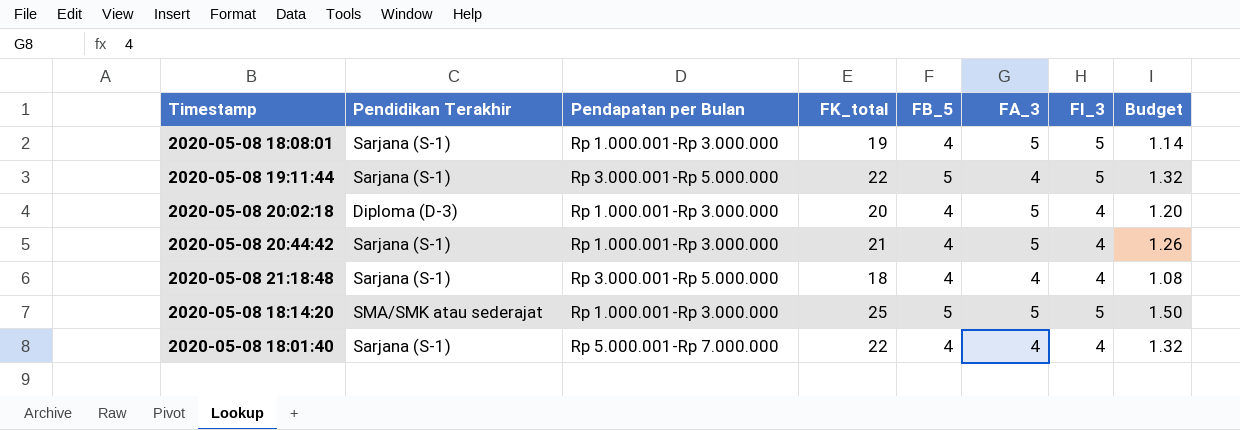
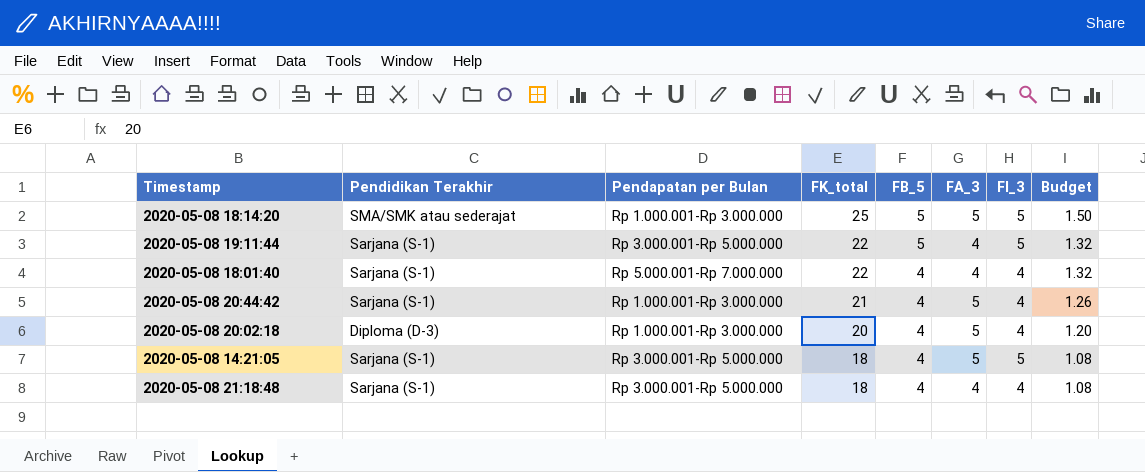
row order: none -> FK_total descending
row 2020-05-08 18:08:01: Sarjana (S-1) | Rp 1.000.001-Rp 3.000.000 | 19 | 4 | 5 | 5 | 1.14 -> none
row 2020-05-08 14:21:05: none -> Sarjana (S-1) | Rp 3.000.001-Rp 5.000.000 | 18 | 4 | 5 | 5 | 1.08

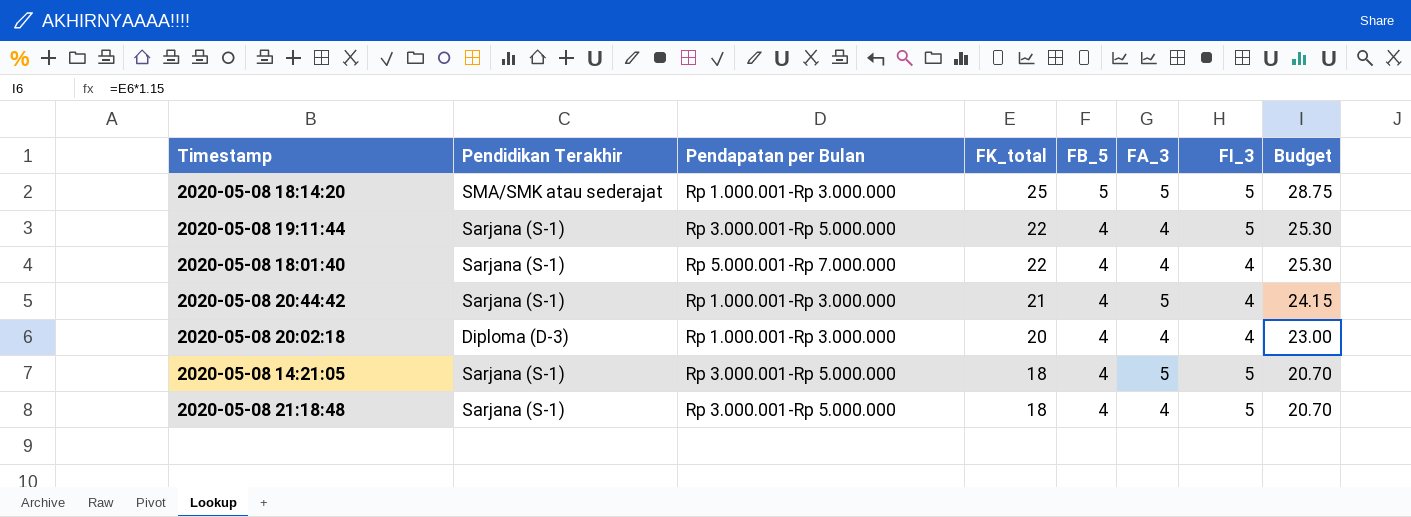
column Budget | formula: [FK_total] * 0.06 -> [FK_total] * 1.15
2020-05-08 19:11:44 | FB_5: 5 -> 4
2020-05-08 20:02:18 | FA_3: 5 -> 4
2020-05-08 21:18:48 | FI_3: 4 -> 5

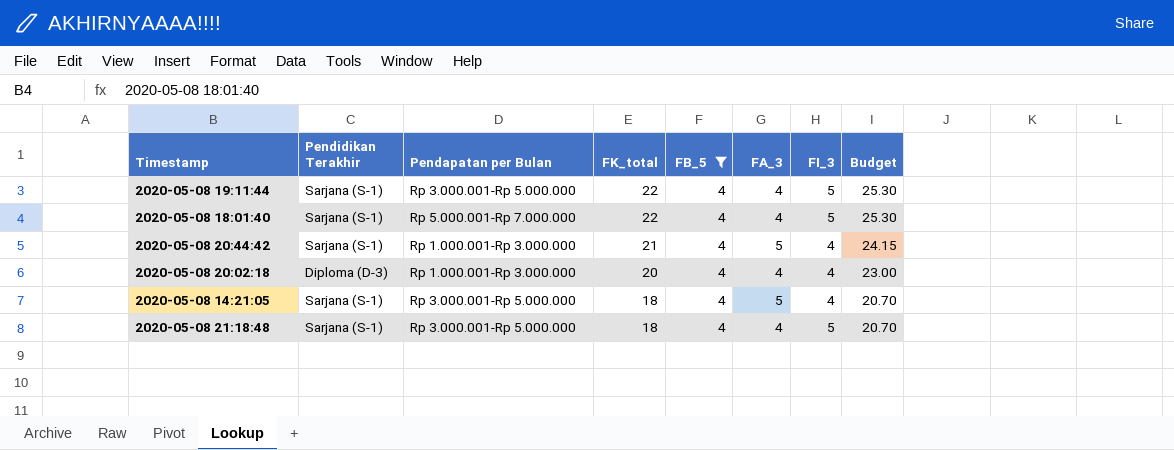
filter: none -> FB_5 = 4
2020-05-08 18:01:40 | FI_3: 4 -> 5
2020-05-08 14:21:05 | FI_3: 5 -> 4

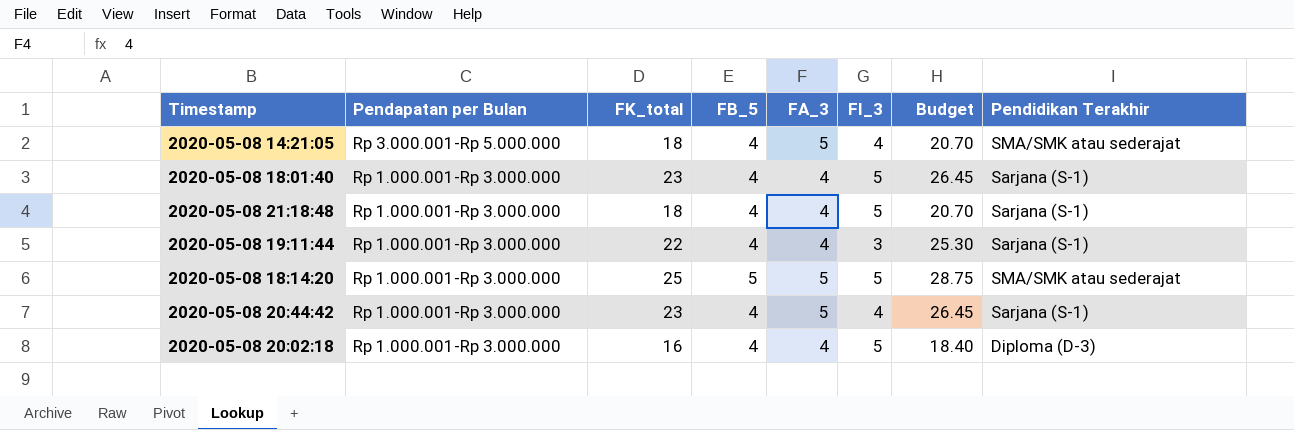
filter: FB_5 = 4 -> none
row order: FK_total descending -> Pendapatan per Bulan descending
column Pendidikan Terakhir | position: 2 -> 8
2020-05-08 14:21:05 | Pendidikan Terakhir: Sarjana (S-1) -> SMA/SMK atau sederajat
2020-05-08 18:01:40 | Pendapatan per Bulan: Rp 5.000.001-Rp 7.000.000 -> Rp 1.000.001-Rp 3.000.000
2020-05-08 18:01:40 | FK_total: 22 -> 23
2020-05-08 18:01:40 | Budget: 25.30 -> 26.45
2020-05-08 21:18:48 | Pendapatan per Bulan: Rp 3.000.001-Rp 5.000.000 -> Rp 1.000.001-Rp 3.000.000
2020-05-08 19:11:44 | Pendapatan per Bulan: Rp 3.000.001-Rp 5.000.000 -> Rp 1.000.001-Rp 3.000.000
2020-05-08 19:11:44 | FI_3: 5 -> 3
2020-05-08 20:44:42 | FK_total: 21 -> 23
2020-05-08 20:44:42 | Budget: 24.15 -> 26.45
2020-05-08 20:02:18 | FK_total: 20 -> 16
2020-05-08 20:02:18 | FI_3: 4 -> 5
2020-05-08 20:02:18 | Budget: 23.00 -> 18.40

